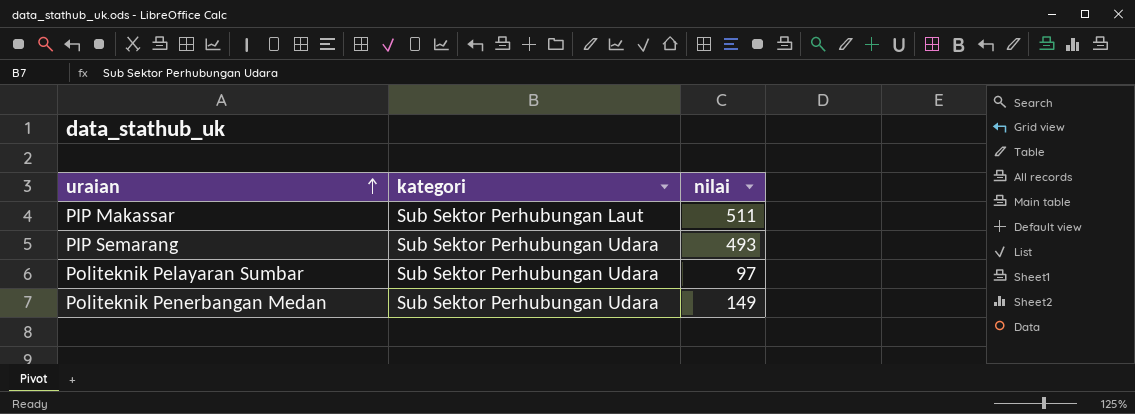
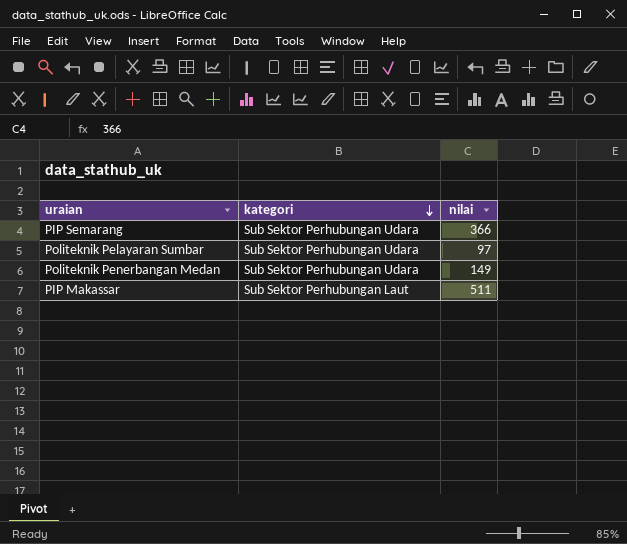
row order: uraian ascending -> kategori descending
PIP Semarang | nilai: 493 -> 366

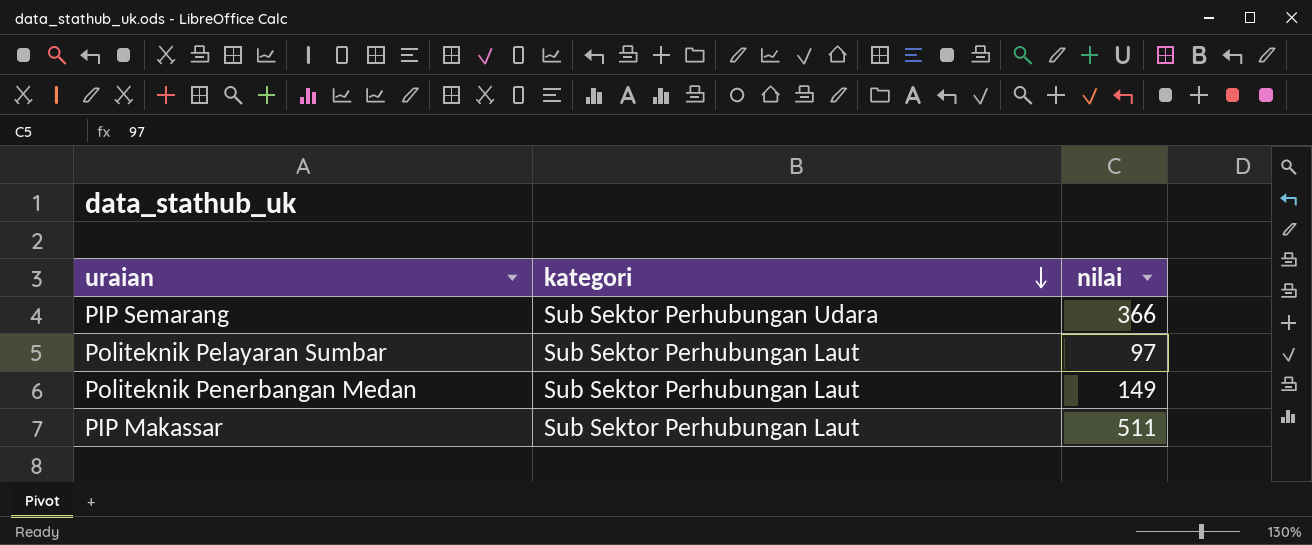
Politeknik Pelayaran Sumbar | kategori: Sub Sektor Perhubungan Udara -> Sub Sektor Perhubungan Laut
Politeknik Penerbangan Medan | kategori: Sub Sektor Perhubungan Udara -> Sub Sektor Perhubungan Laut

